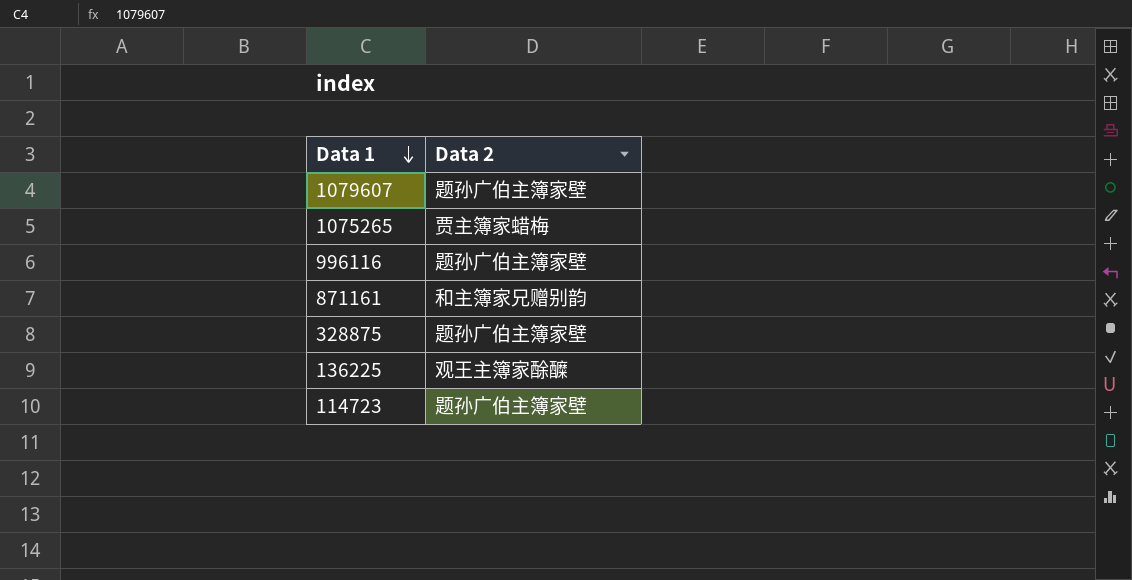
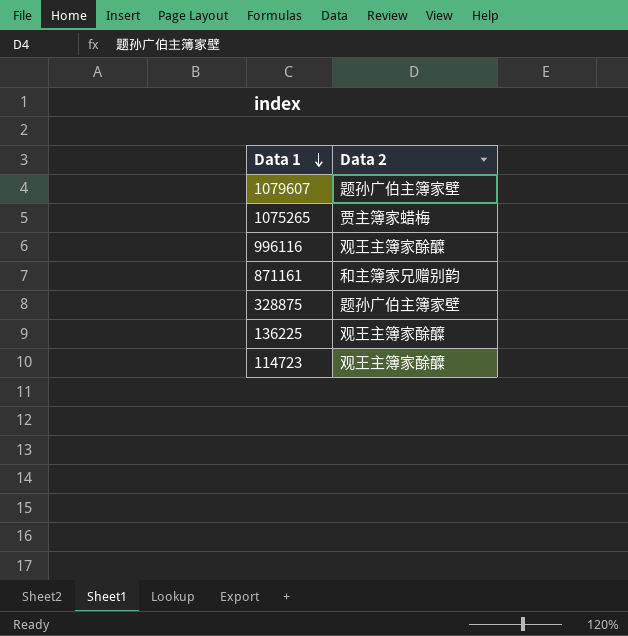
996116 | Data 2: 题孙广伯主簿家壁 -> 观王主簿家酴醾
114723 | Data 2: 题孙广伯主簿家壁 -> 观王主簿家酴醾

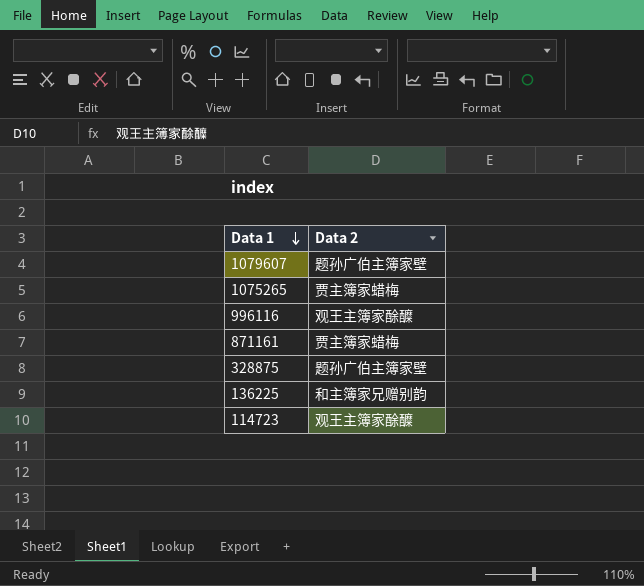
871161 | Data 2: 和主簿家兄赠别韵 -> 贾主簿家蜡梅
136225 | Data 2: 观王主簿家酴醾 -> 和主簿家兄赠别韵

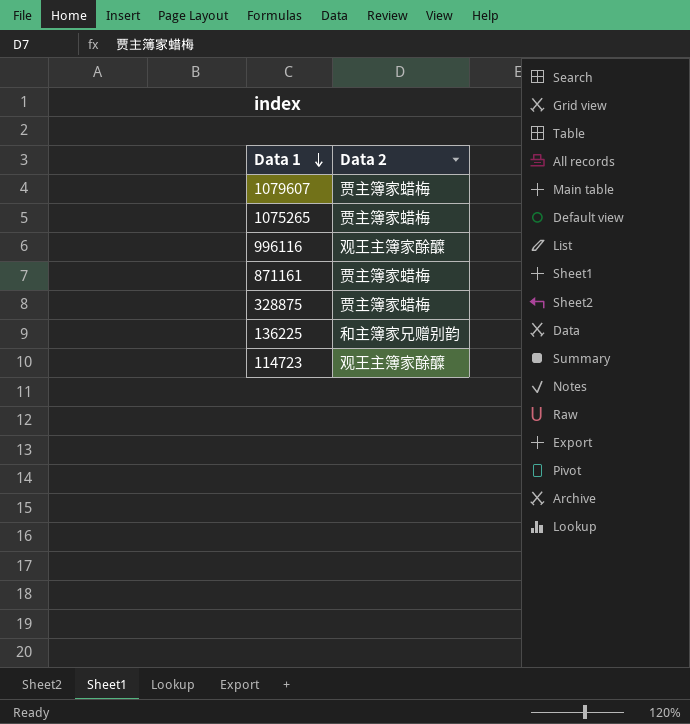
1079607 | Data 2: 题孙广伯主簿家壁 -> 贾主簿家蜡梅
328875 | Data 2: 题孙广伯主簿家壁 -> 贾主簿家蜡梅

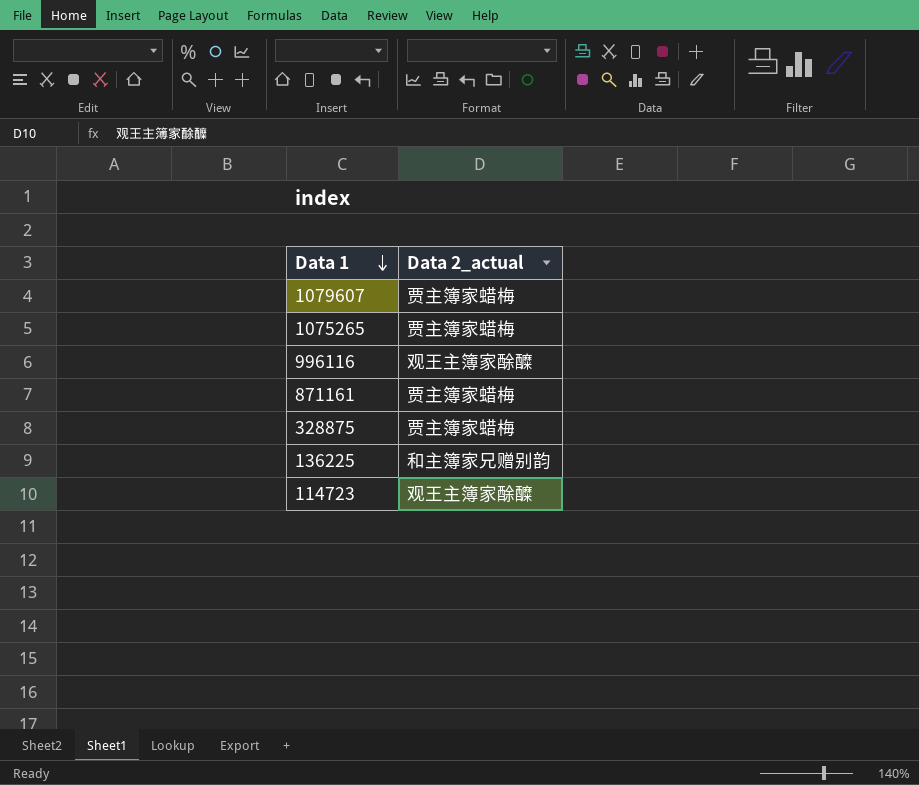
column name: Data 2 -> Data 2_actual

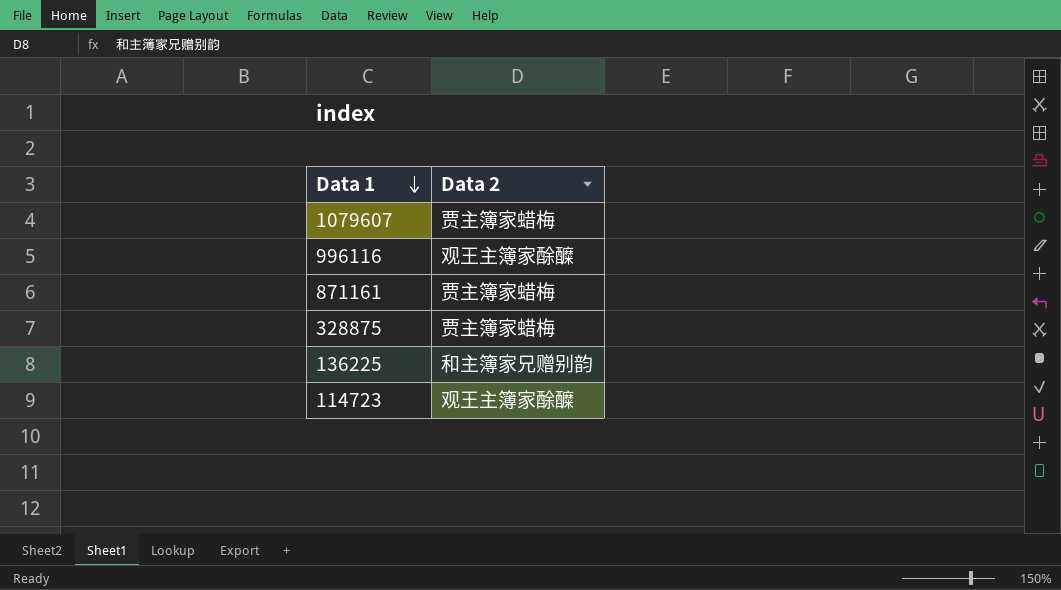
column name: Data 2_actual -> Data 2
row 1075265: 贾主簿家蜡梅 -> none

